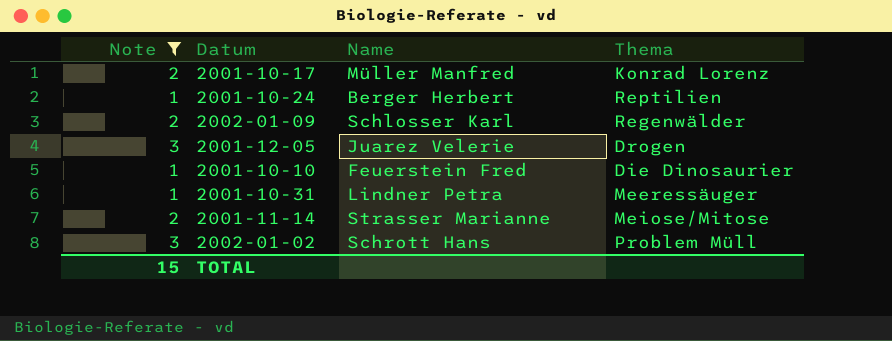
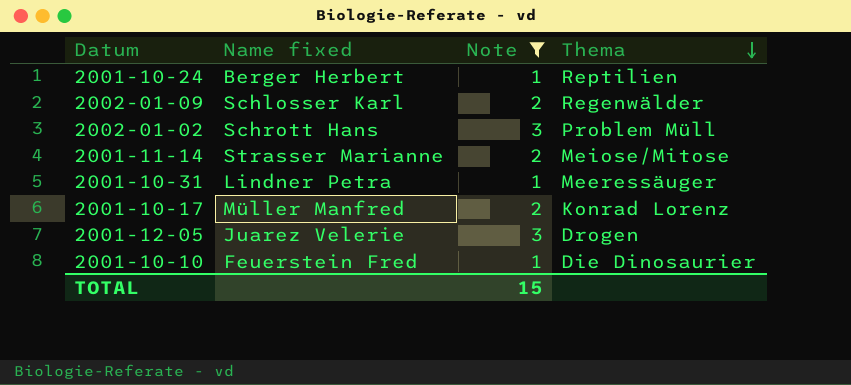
row order: none -> Thema descending
column name: Name -> Name fixed
column Note | position: 1 -> 3

